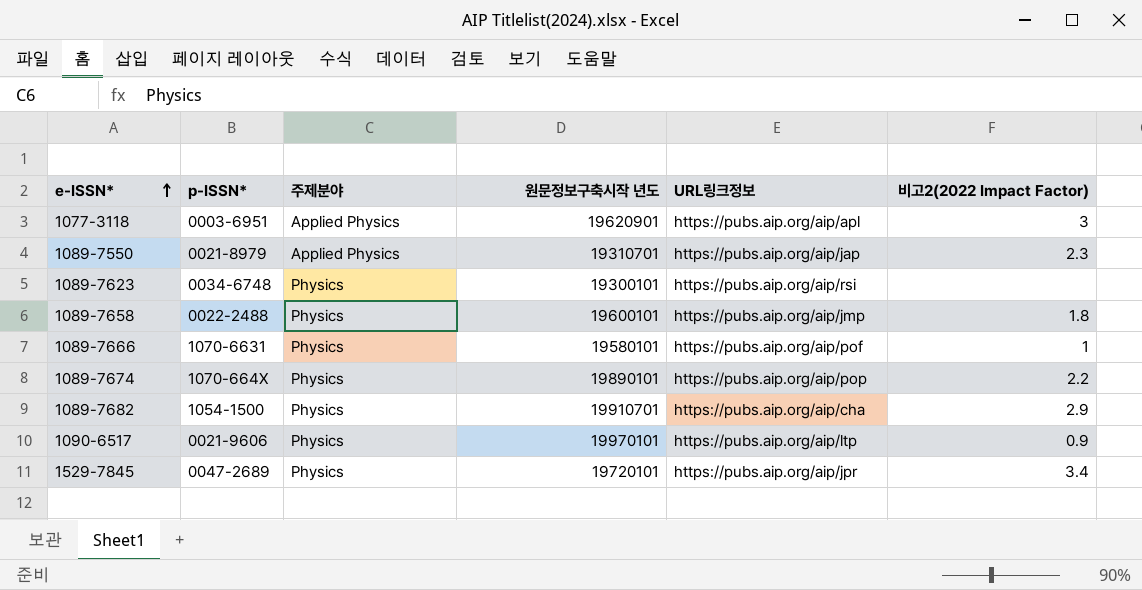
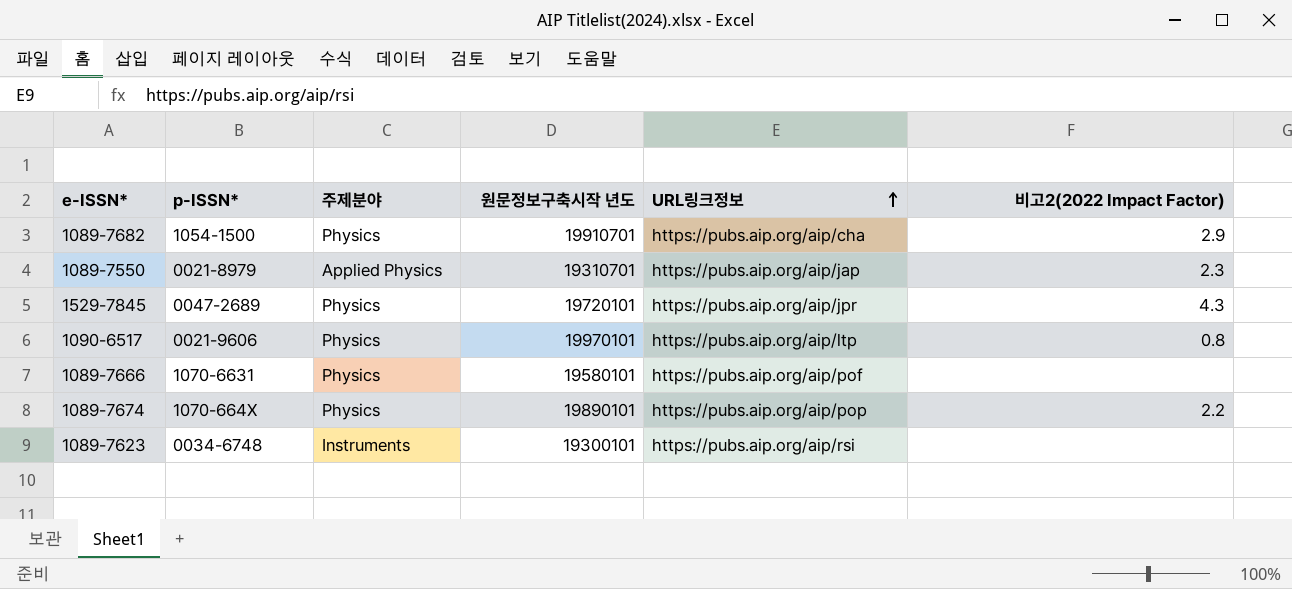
row order: e-ISSN* ascending -> URL링크정보 ascending
row 1077-3118: 0003-6951 | Applied Physics | 19620901 | https://pubs.aip.org/aip/apl | 3 -> none
row 1089-7658: 0022-2488 | Physics | 19600101 | https://pubs.aip.org/aip/jmp | 1.8 -> none
1529-7845 | 비고2(2022 Impact Factor): 3.4 -> 4.3
1090-6517 | 비고2(2022 Impact Factor): 0.9 -> 0.8
1089-7666 | 비고2(2022 Impact Factor): 1 -> none
1089-7623 | 주제분야: Physics -> Instruments

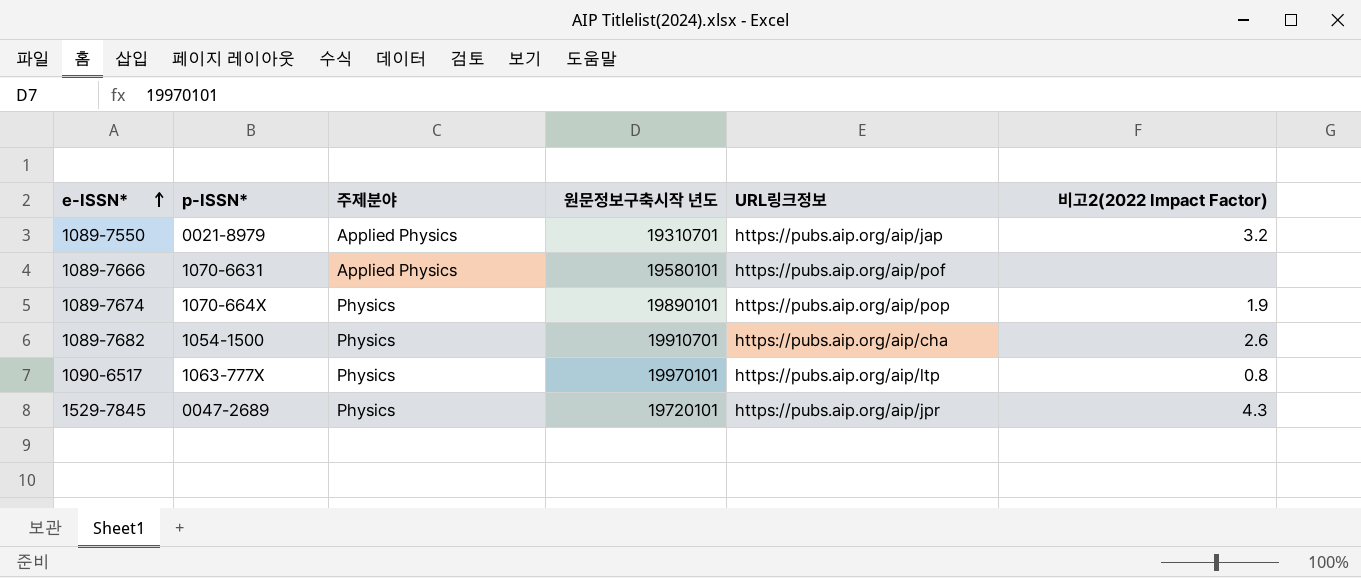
row order: URL링크정보 ascending -> e-ISSN* ascending
row 1089-7623: 0034-6748 | Instruments | 19300101 | https://pubs.aip.org/aip/rsi | none -> none
1089-7550 | 비고2(2022 Impact Factor): 2.3 -> 3.2
1089-7666 | 주제분야: Physics -> Applied Physics
1089-7674 | 비고2(2022 Impact Factor): 2.2 -> 1.9
1089-7682 | 비고2(2022 Impact Factor): 2.9 -> 2.6
1090-6517 | p-ISSN*: 0021-9606 -> 1063-777X

